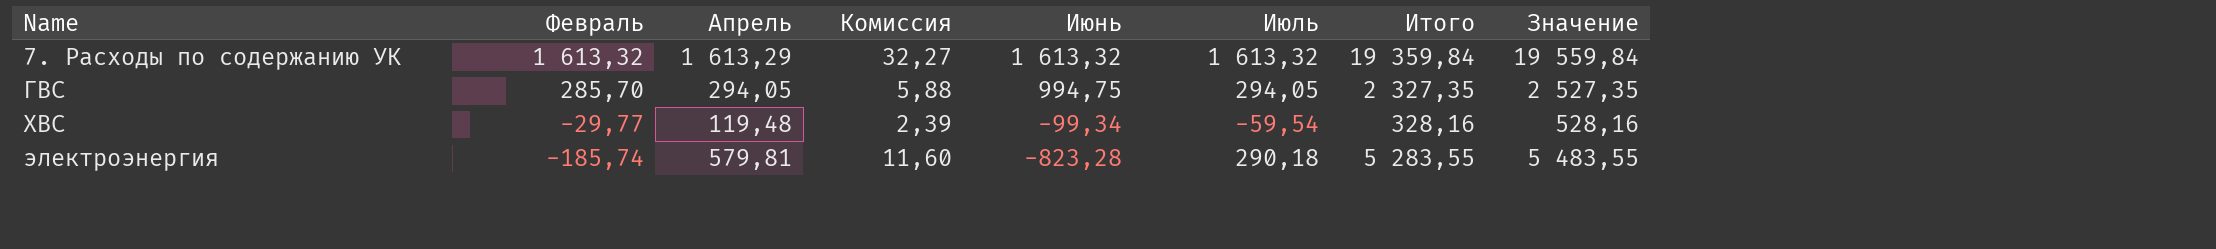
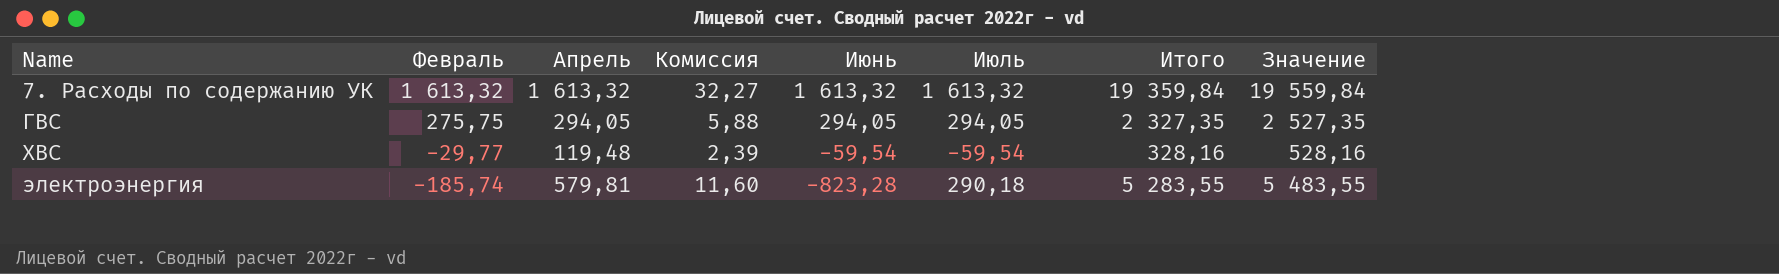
7. Расходы по содержанию УК | Апрель: 1 613,29 -> 1 613,32
ГВС | Февраль: 285,70 -> 275,75
ГВС | Июнь: 994,75 -> 294,05
ХВС | Июнь: -99,34 -> -59,54

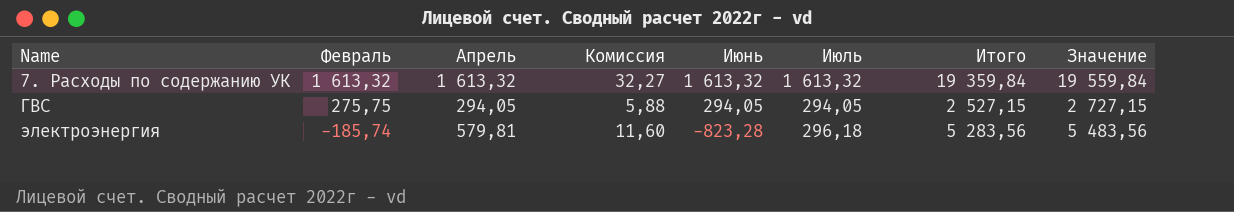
row ХВС: -29,77 | 119,48 | 2,39 | -59,54 | -59,54 | 328,16 | 528,16 -> none
ГВС | Итого: 2 327,35 -> 2 527,15
ГВС | Значение: 2 527,35 -> 2 727,15
электроэнергия | Июль: 290,18 -> 296,18
электроэнергия | Итого: 5 283,55 -> 5 283,56
электроэнергия | Значение: 5 483,55 -> 5 483,56

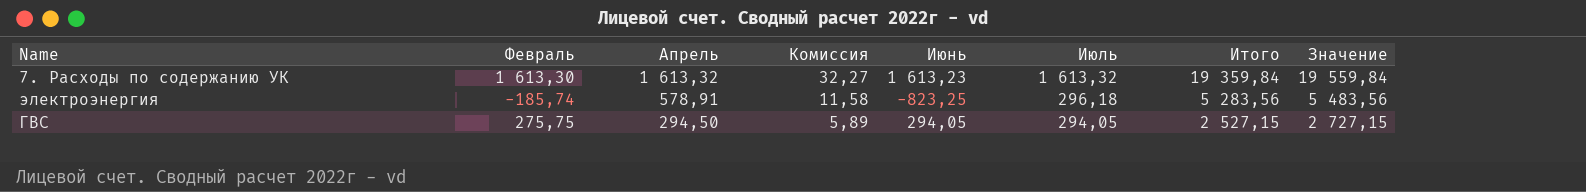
row order: Name ascending -> Апрель descending
7. Расходы по содержанию УК | Февраль: 1 613,32 -> 1 613,30
7. Расходы по содержанию УК | Июнь: 1 613,32 -> 1 613,23
электроэнергия | Апрель: 579,81 -> 578,91
электроэнергия | Комиссия: 11,60 -> 11,58
электроэнергия | Июнь: -823,28 -> -823,25
ГВС | Апрель: 294,05 -> 294,50
ГВС | Комиссия: 5,88 -> 5,89

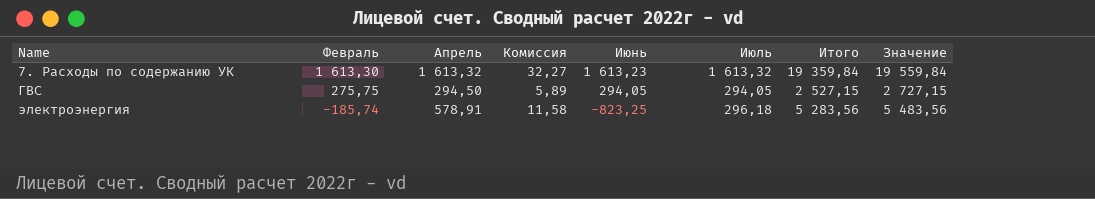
row order: Апрель descending -> Name ascending

